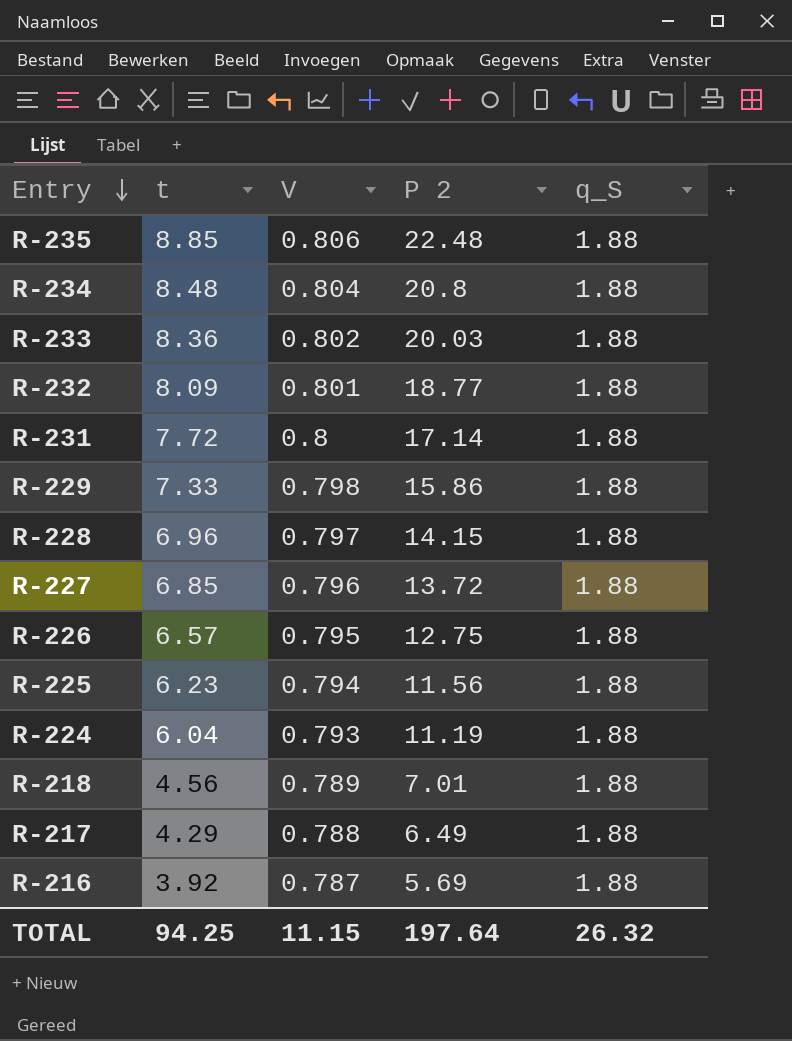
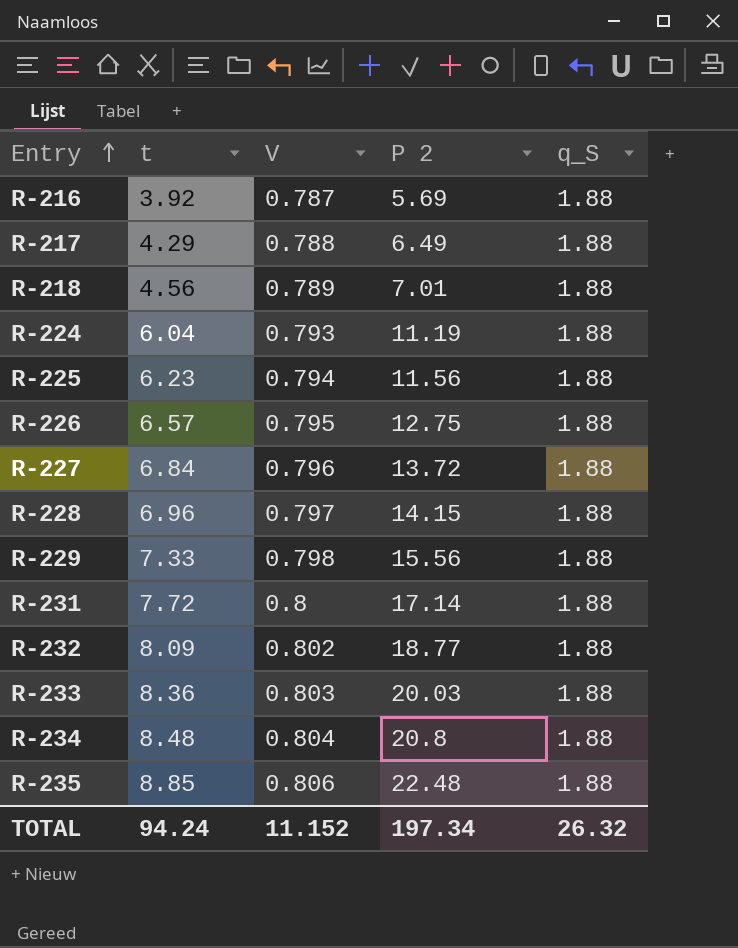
row order: Entry descending -> Entry ascending
R-227 | t: 6.85 -> 6.84
R-229 | P 2: 15.86 -> 15.56
R-232 | V: 0.801 -> 0.802
R-233 | V: 0.802 -> 0.803
TOTAL | t: 94.25 -> 94.24
TOTAL | V: 11.15 -> 11.152
TOTAL | P 2: 197.64 -> 197.34

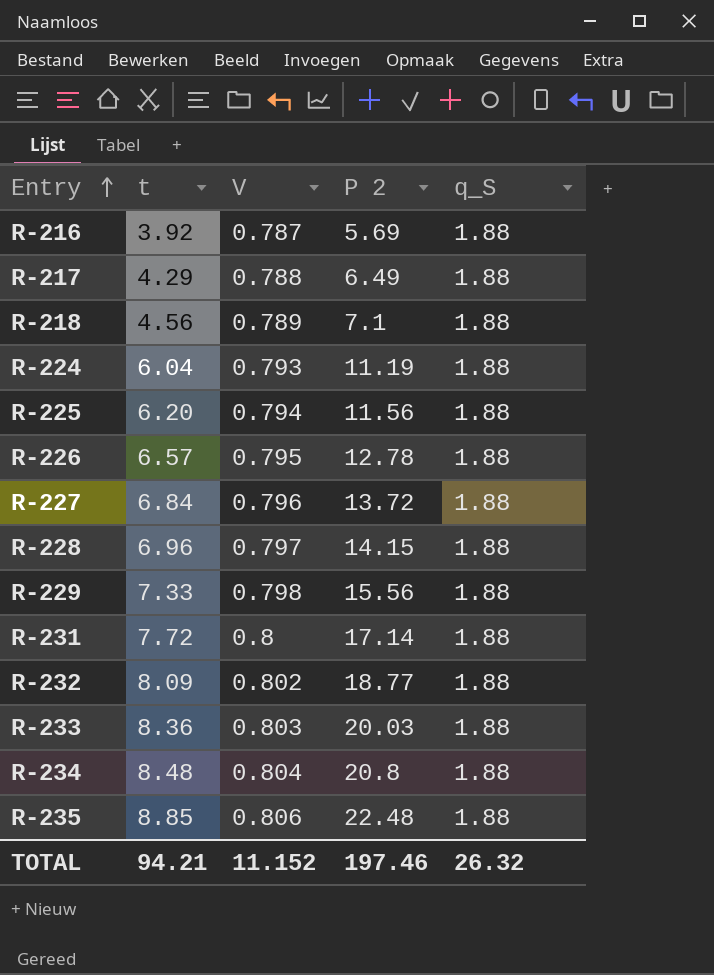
R-218 | P 2: 7.01 -> 7.1
R-225 | t: 6.23 -> 6.20
R-226 | P 2: 12.75 -> 12.78
TOTAL | t: 94.24 -> 94.21
TOTAL | P 2: 197.34 -> 197.46

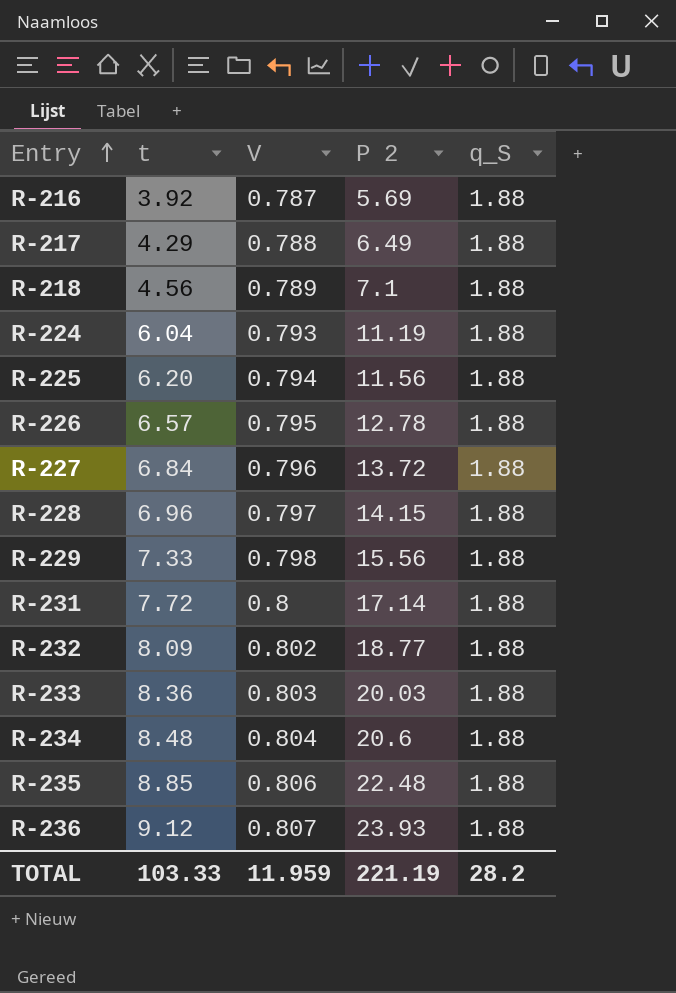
R-234 | P 2: 20.8 -> 20.6
row R-236: none -> 9.12 | 0.807 | 23.93 | 1.88
TOTAL | t: 94.21 -> 103.33
TOTAL | V: 11.152 -> 11.959
TOTAL | P 2: 197.46 -> 221.19
TOTAL | q_S: 26.32 -> 28.2

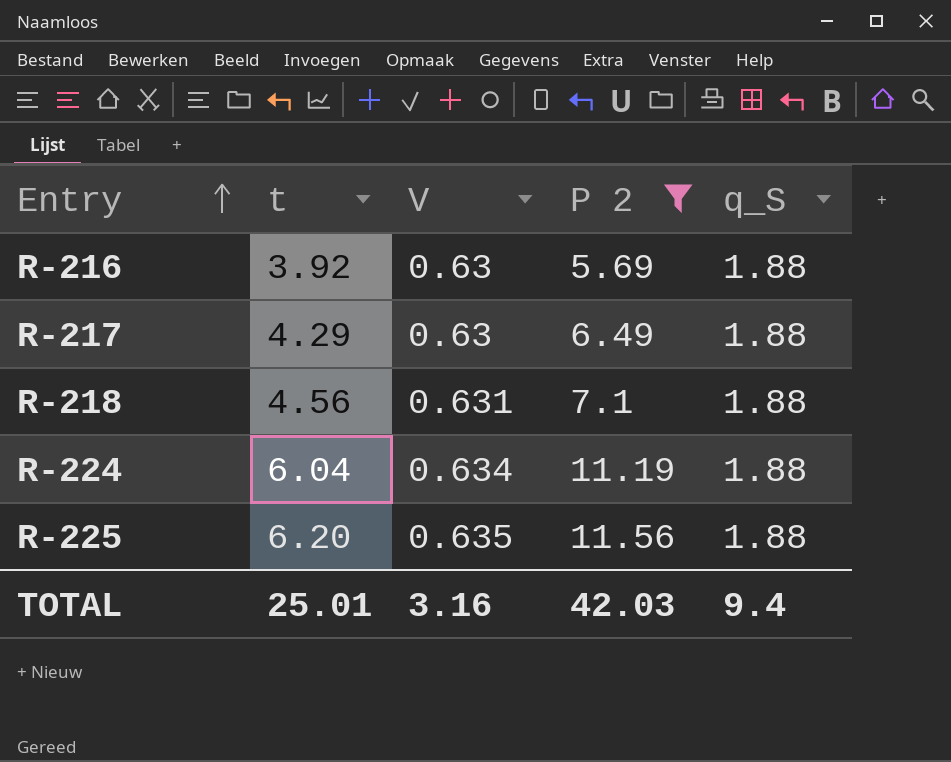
filter: none -> P 2 <= 11.56
R-216 | V: 0.787 -> 0.63
R-217 | V: 0.788 -> 0.63
R-218 | V: 0.789 -> 0.631
R-224 | V: 0.793 -> 0.634
R-225 | V: 0.794 -> 0.635
TOTAL | t: 103.33 -> 25.01
TOTAL | V: 11.959 -> 3.16
TOTAL | P 2: 221.19 -> 42.03
TOTAL | q_S: 28.2 -> 9.4

